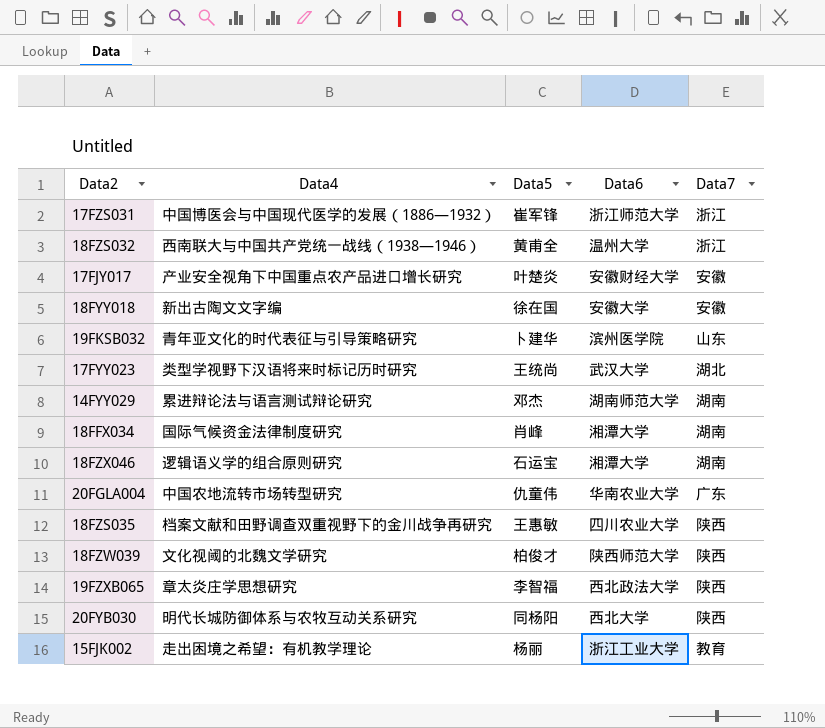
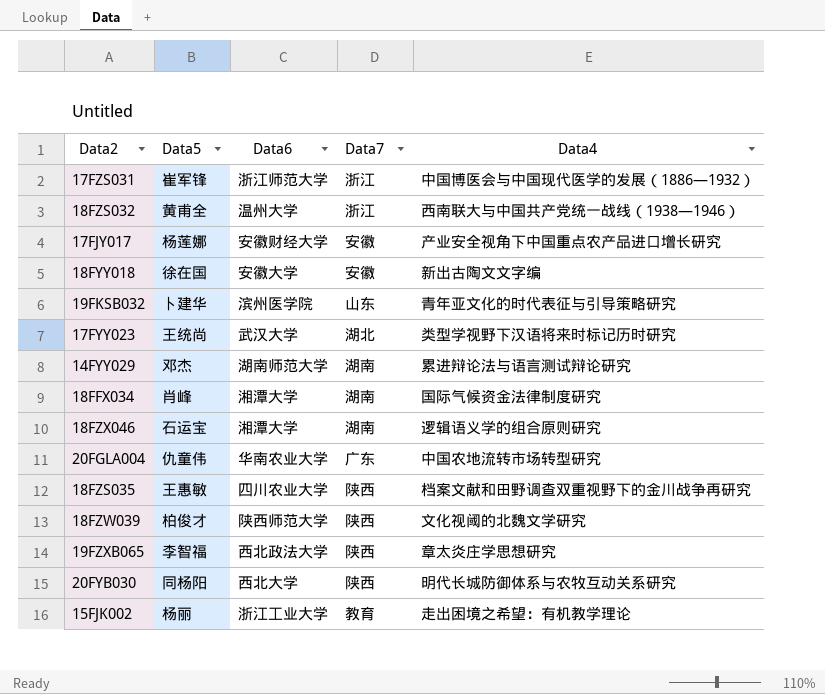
column Data4 | position: 2 -> 5
17FJY017 | Data5: 叶楚炎 -> 杨莲娜

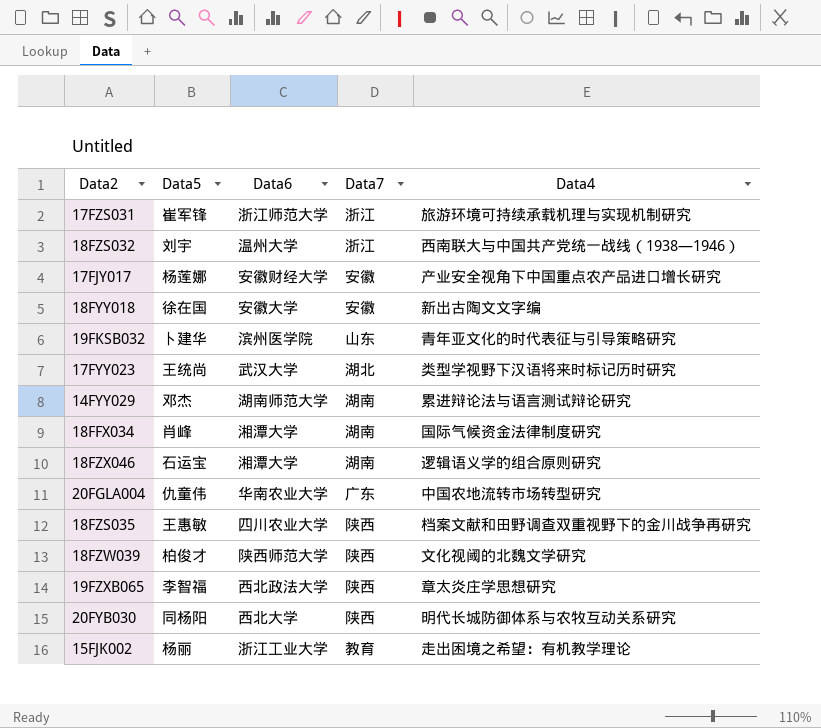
17FZS031 | Data4: 中国博医会与中国现代医学的发展（1886—1932） -> 旅游环境可持续承载机理与实现机制研究
18FZS032 | Data5: 黄甫全 -> 刘宇

